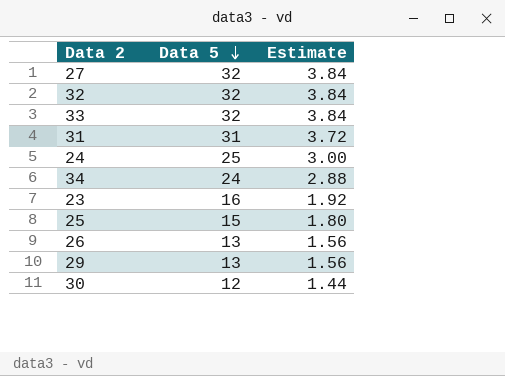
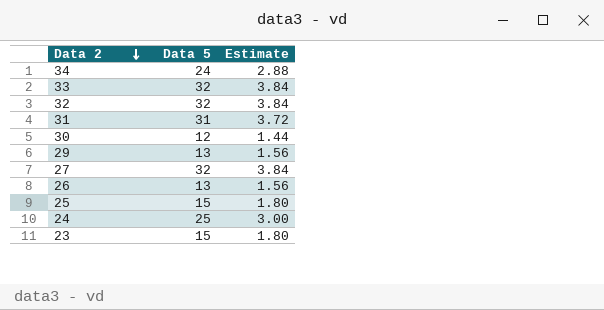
row order: Data 5 descending -> Data 2 descending
23 | Data 5: 16 -> 15
23 | Estimate: 1.92 -> 1.80

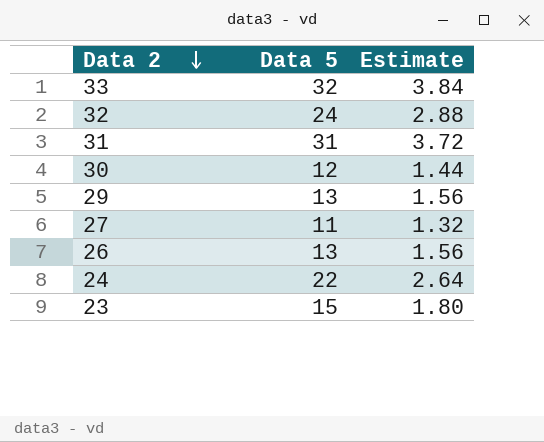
row 34: 24 | 2.88 -> none
row 25: 15 | 1.80 -> none
32 | Data 5: 32 -> 24
32 | Estimate: 3.84 -> 2.88
27 | Data 5: 32 -> 11
27 | Estimate: 3.84 -> 1.32
24 | Data 5: 25 -> 22
24 | Estimate: 3.00 -> 2.64

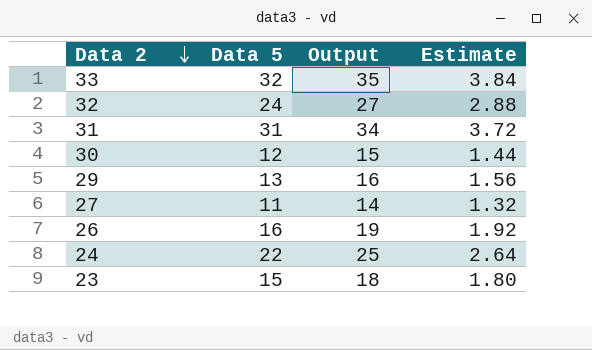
column Output | formula: none -> [Data 5] + 3
26 | Data 5: 13 -> 16
26 | Estimate: 1.56 -> 1.92

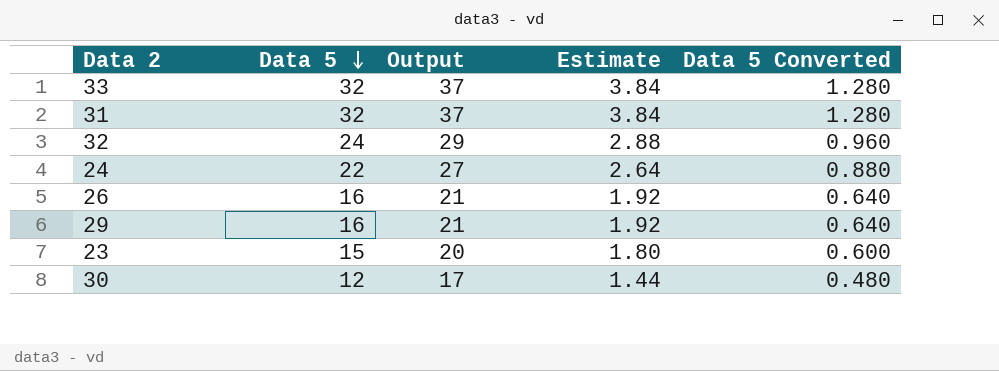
row order: Data 2 descending -> Data 5 descending
column Output | formula: [Data 5] + 3 -> [Data 5] + 5
column Data 5 Converted | formula: none -> [Data 5] * 0.04
row 27: 11 | 14 | 1.32 -> none
31 | Data 5: 31 -> 32
31 | Estimate: 3.72 -> 3.84
29 | Data 5: 13 -> 16
29 | Estimate: 1.56 -> 1.92

